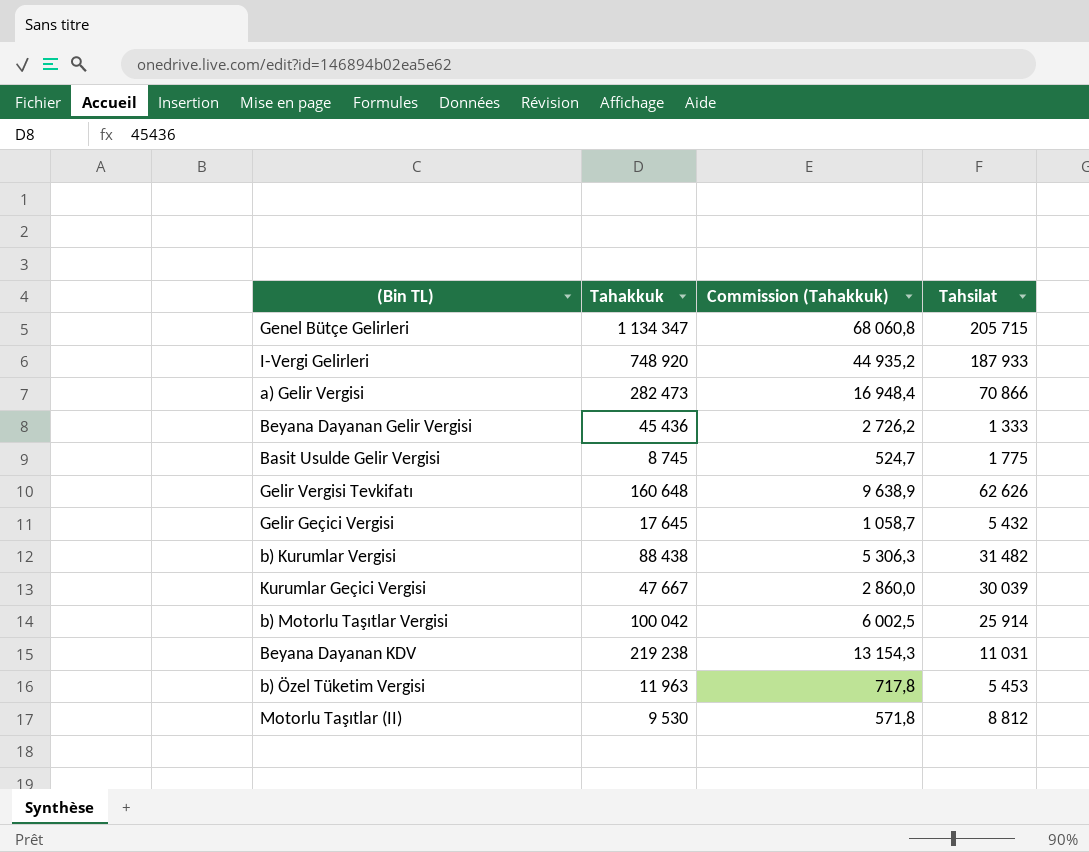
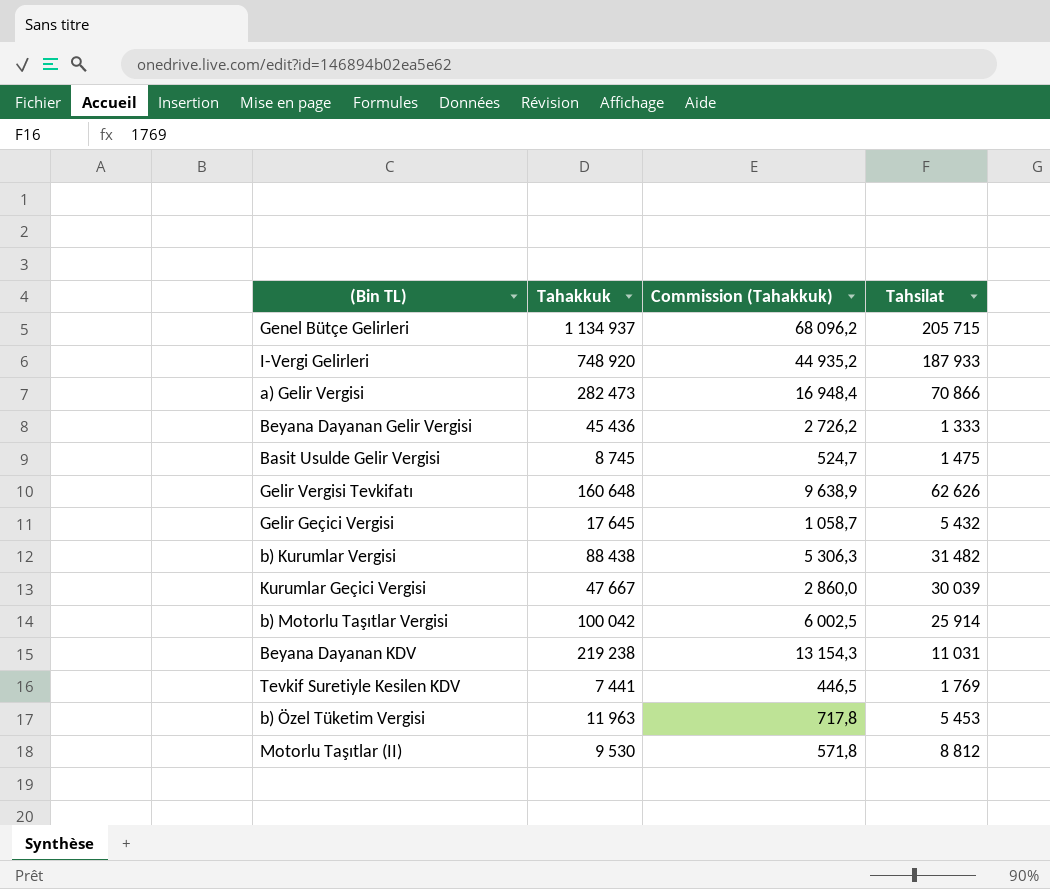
Genel Bütçe Gelirleri | Tahakkuk: 1 134 347 -> 1 134 937
Genel Bütçe Gelirleri | Commission (Tahakkuk): 68 060,8 -> 68 096,2
Basit Usulde Gelir Vergisi | Tahsilat: 1 775 -> 1 475
row Tevkif Suretiyle Kesilen KDV: none -> 7 441 | 446,5 | 1 769

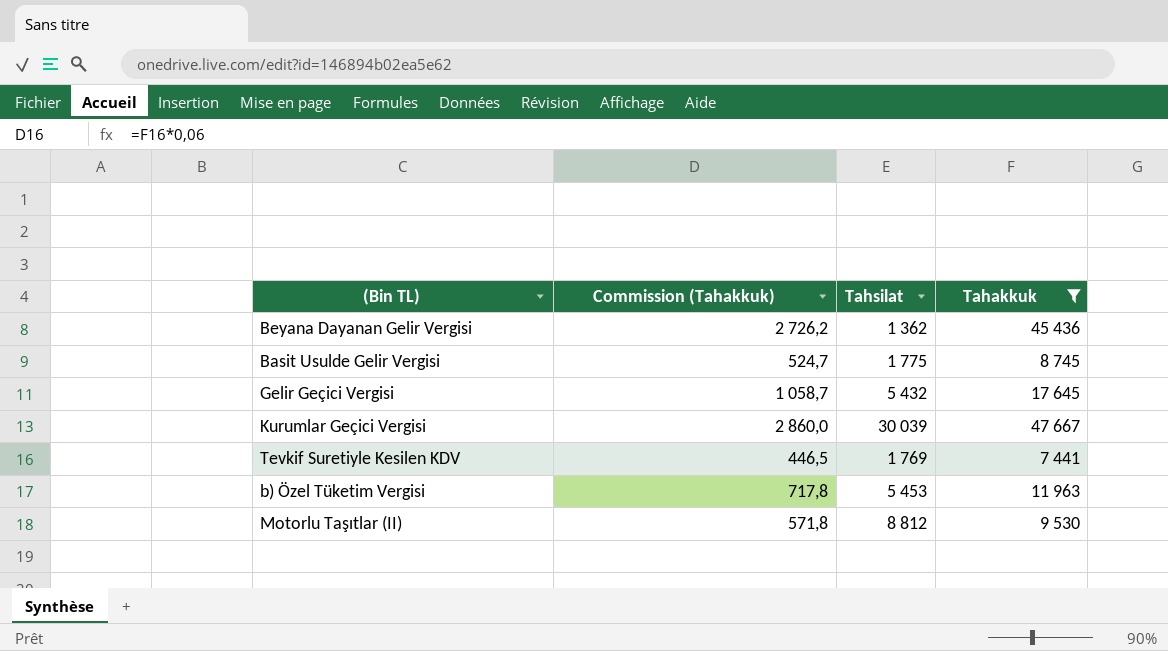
filter: none -> Tahakkuk <= 47 667
column Tahakkuk | position: 2 -> 4
Beyana Dayanan Gelir Vergisi | Tahsilat: 1 333 -> 1 362
Basit Usulde Gelir Vergisi | Tahsilat: 1 475 -> 1 775

